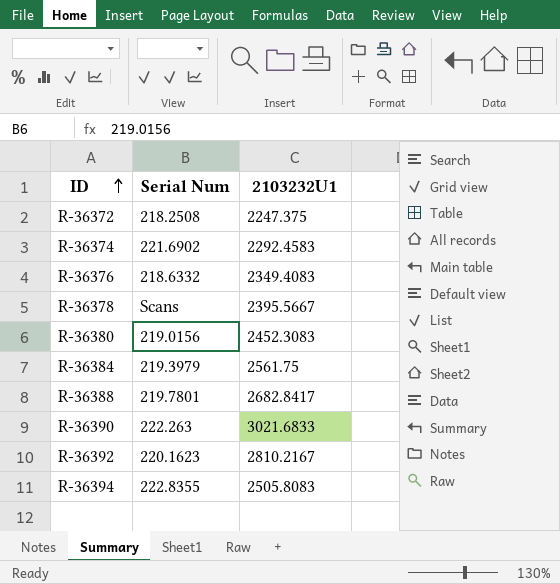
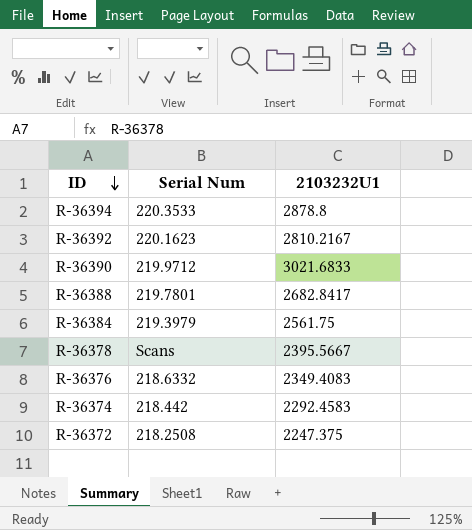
row order: ID ascending -> ID descending
row R-36380: 219.0156 | 2452.3083 -> none
R-36394 | Serial Num: 222.8355 -> 220.3533
R-36394 | 2103232U1: 2505.8083 -> 2878.8
R-36390 | Serial Num: 222.263 -> 219.9712
R-36374 | Serial Num: 221.6902 -> 218.442

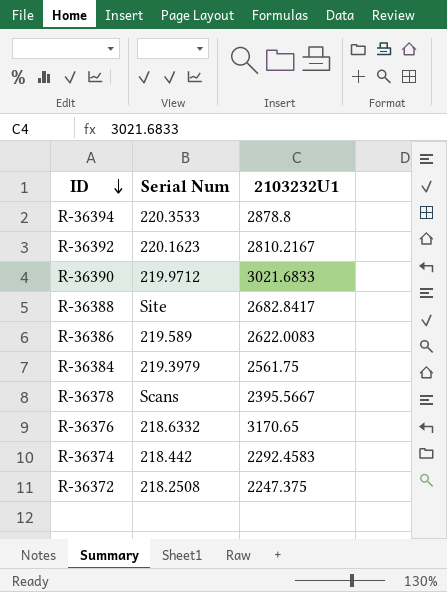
R-36388 | Serial Num: 219.7801 -> Site
row R-36386: none -> 219.589 | 2622.0083
R-36376 | 2103232U1: 2349.4083 -> 3170.65

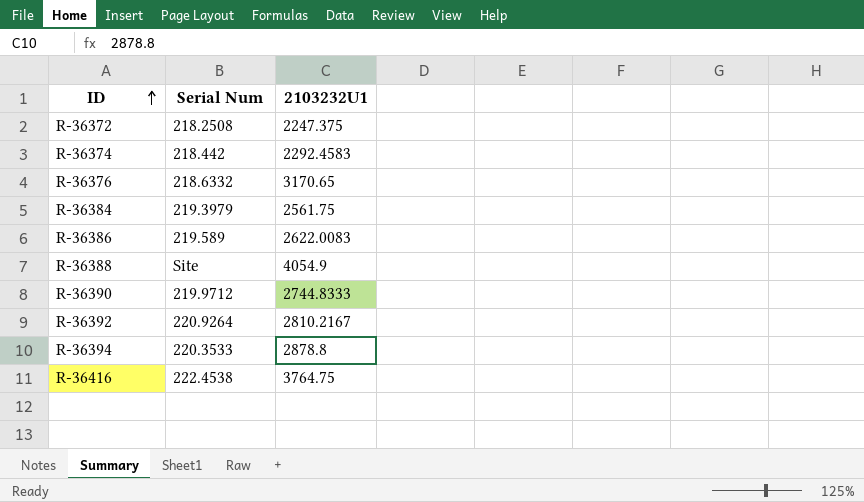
row order: ID descending -> ID ascending
row R-36378: Scans | 2395.5667 -> none
R-36388 | 2103232U1: 2682.8417 -> 4054.9
R-36390 | 2103232U1: 3021.6833 -> 2744.8333
R-36392 | Serial Num: 220.1623 -> 220.9264
row R-36416: none -> 222.4538 | 3764.75

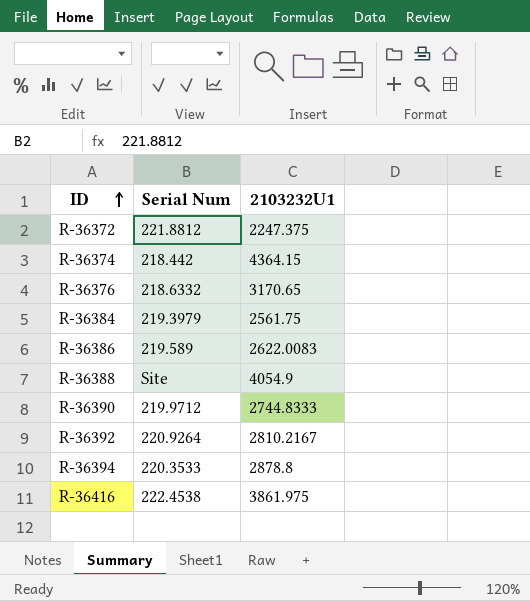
R-36372 | Serial Num: 218.2508 -> 221.8812
R-36374 | 2103232U1: 2292.4583 -> 4364.15
R-36416 | 2103232U1: 3764.75 -> 3861.975

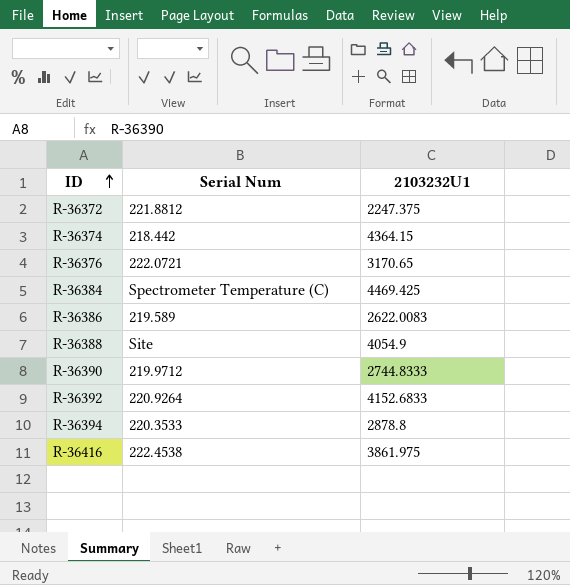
R-36376 | Serial Num: 218.6332 -> 222.0721
R-36384 | Serial Num: 219.3979 -> Spectrometer Temperature (C)
R-36384 | 2103232U1: 2561.75 -> 4469.425
R-36392 | 2103232U1: 2810.2167 -> 4152.6833

